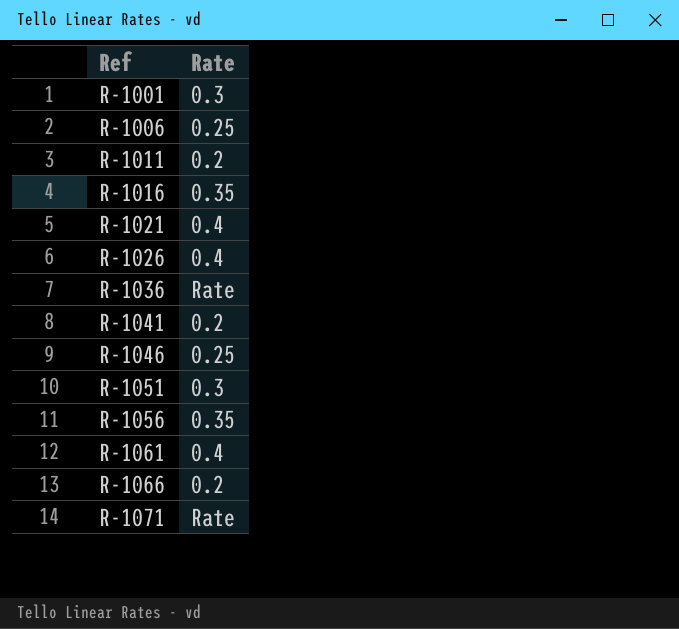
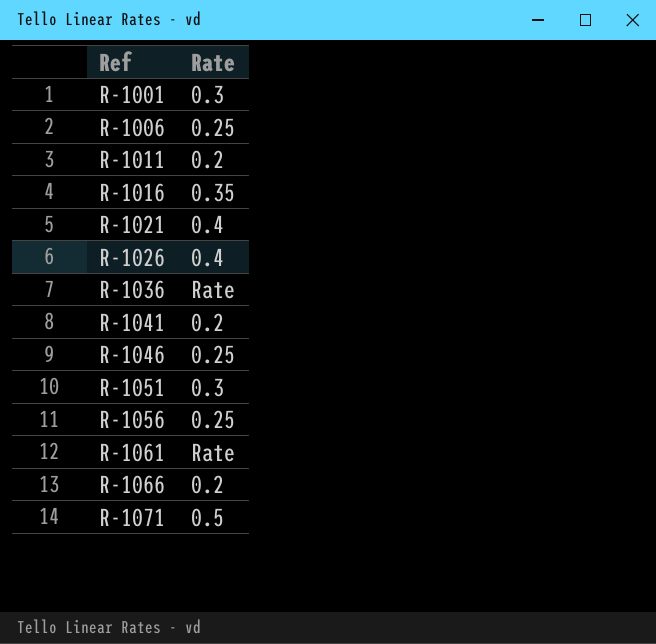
R-1056 | Rate: 0.35 -> 0.25
R-1061 | Rate: 0.4 -> Rate
R-1071 | Rate: Rate -> 0.5

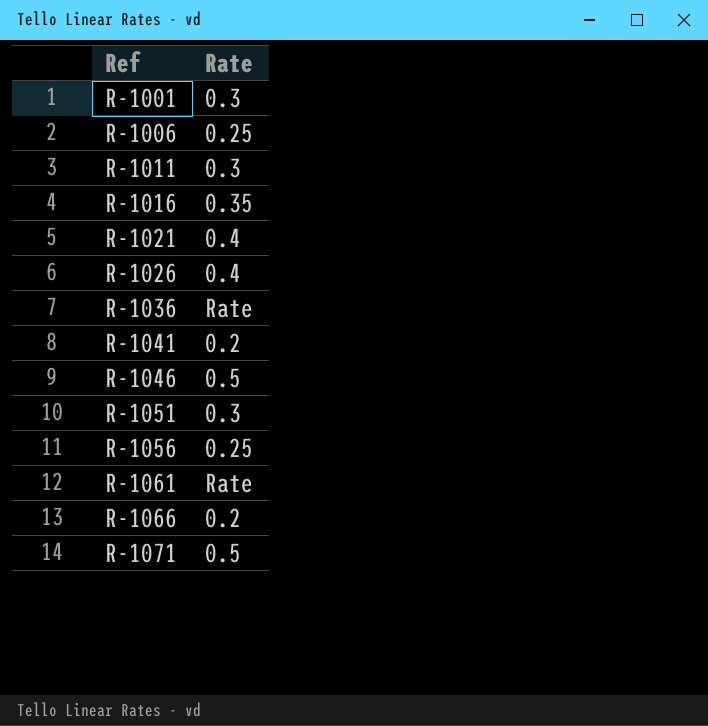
R-1011 | Rate: 0.2 -> 0.3
R-1046 | Rate: 0.25 -> 0.5

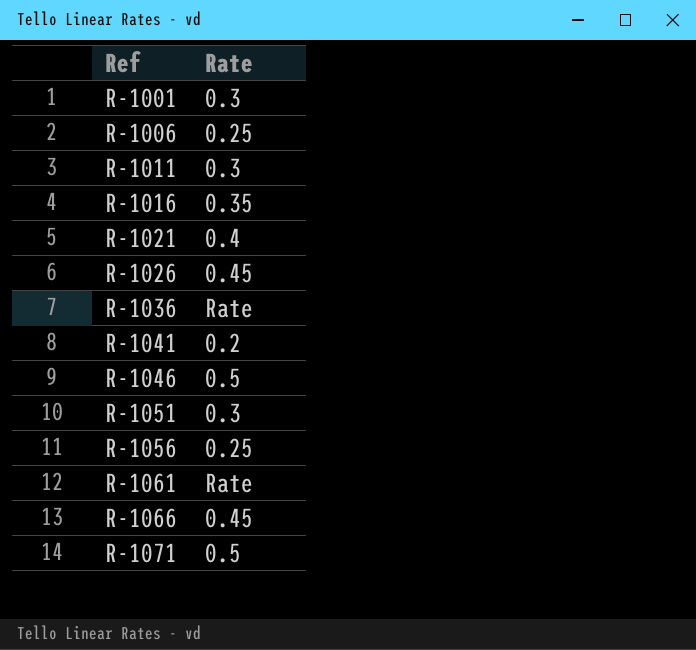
R-1026 | Rate: 0.4 -> 0.45
R-1066 | Rate: 0.2 -> 0.45

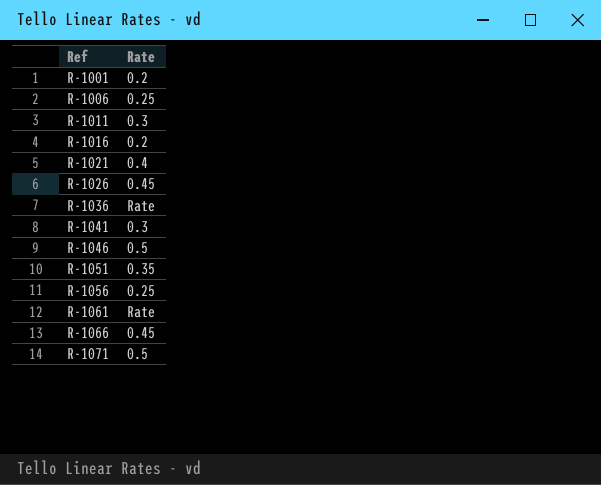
R-1001 | Rate: 0.3 -> 0.2
R-1016 | Rate: 0.35 -> 0.2
R-1041 | Rate: 0.2 -> 0.3
R-1051 | Rate: 0.3 -> 0.35

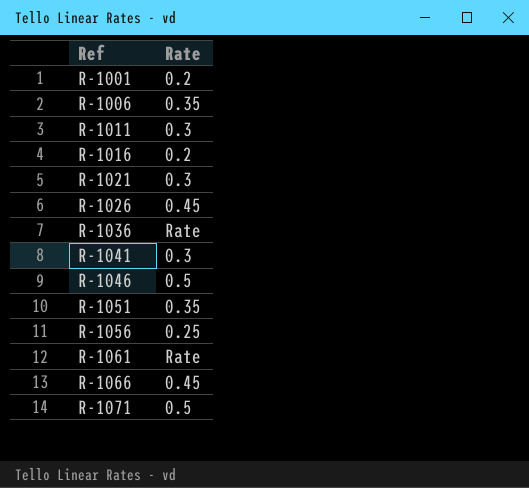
R-1006 | Rate: 0.25 -> 0.35
R-1021 | Rate: 0.4 -> 0.3

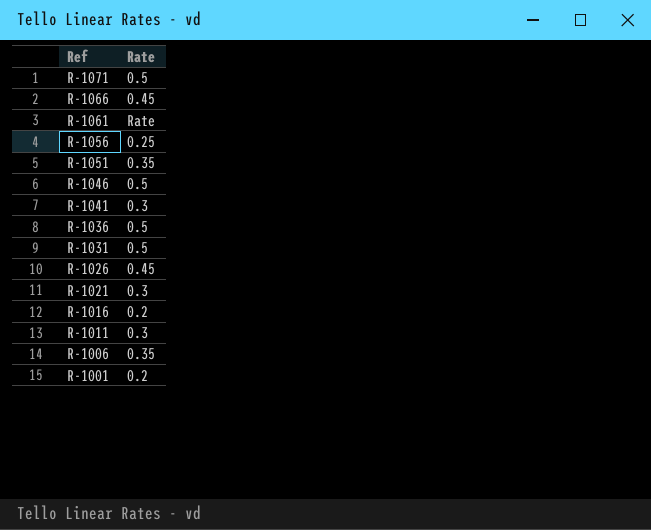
row order: Ref ascending -> Ref descending
R-1036 | Rate: Rate -> 0.5
row R-1031: none -> 0.5

